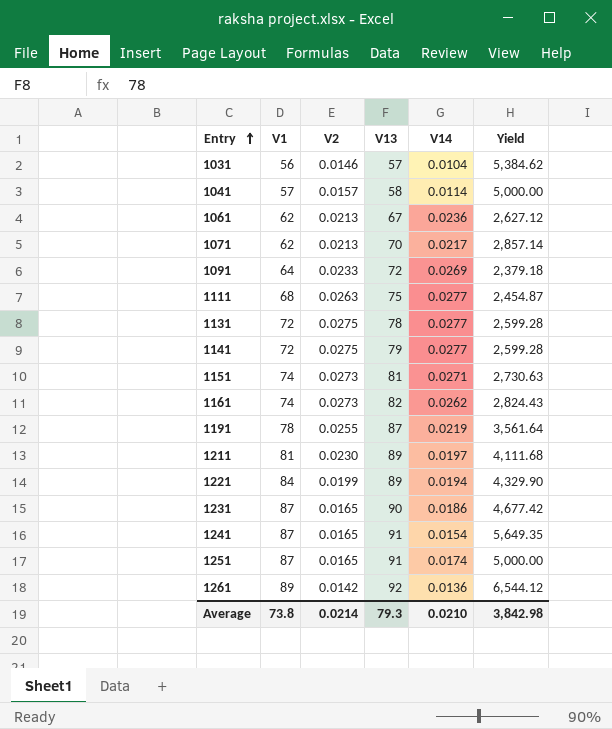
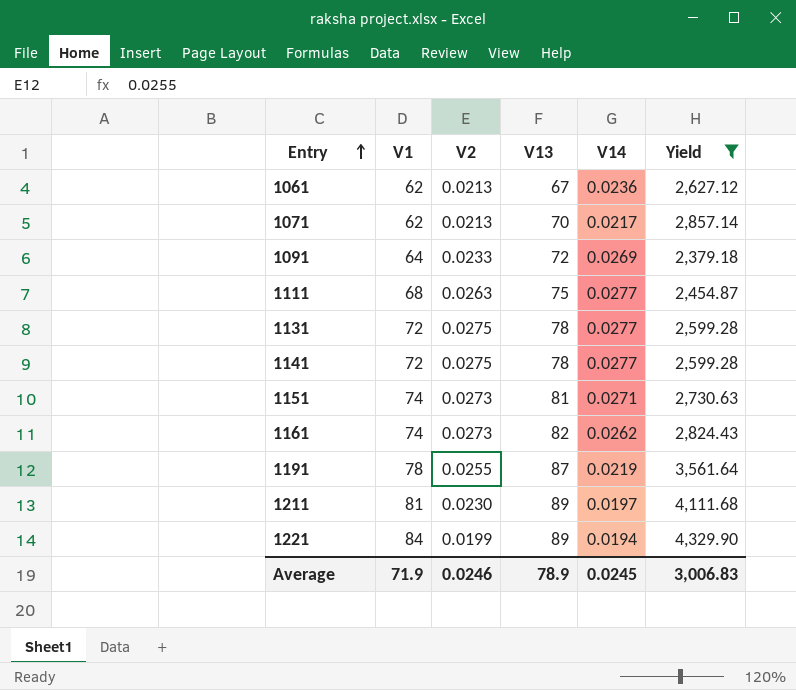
filter: none -> Yield <= 4,329.90
1141 | V13: 79 -> 78
Average | V1: 73.8 -> 71.9
Average | V2: 0.0214 -> 0.0246
Average | V13: 79.3 -> 78.9
Average | V14: 0.0210 -> 0.0245
Average | Yield: 3,842.98 -> 3,006.83

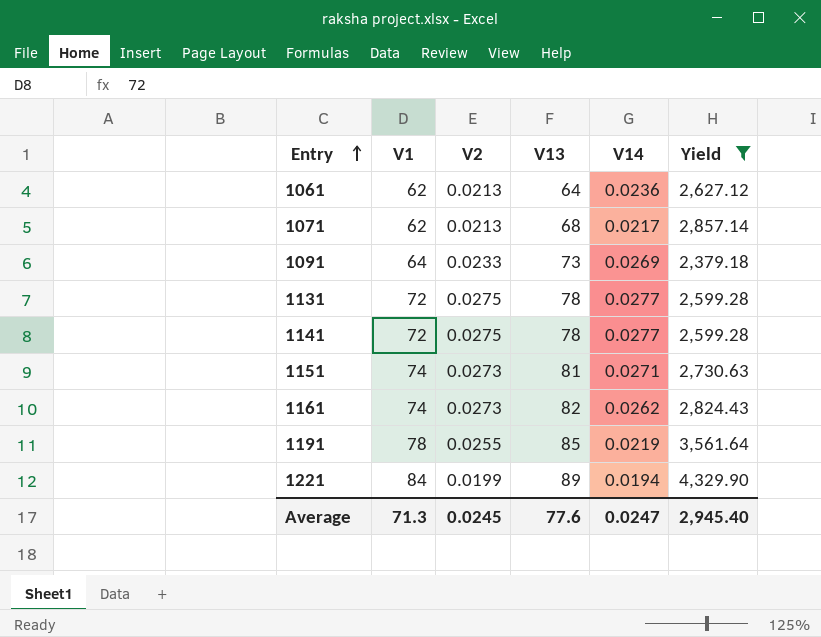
row 1111: 68 | 0.0263 | 75 | 0.0277 | 2,454.87 -> none
row 1211: 81 | 0.0230 | 89 | 0.0197 | 4,111.68 -> none
1061 | V13: 67 -> 64
1071 | V13: 70 -> 68
1091 | V13: 72 -> 73
1191 | V13: 87 -> 85
Average | V1: 71.9 -> 71.3
Average | V2: 0.0246 -> 0.0245
Average | V13: 78.9 -> 77.6
Average | V14: 0.0245 -> 0.0247
Average | Yield: 3,006.83 -> 2,945.40

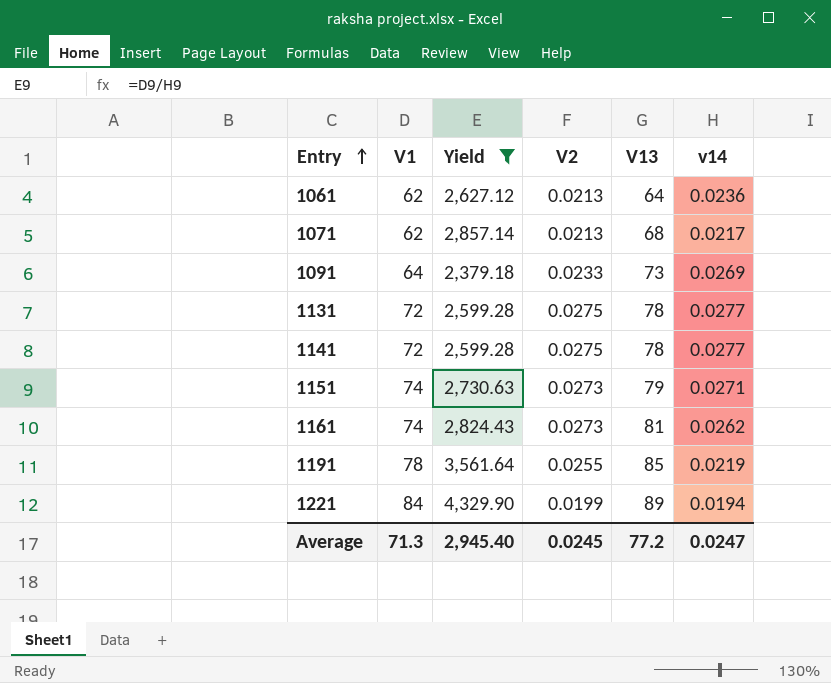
column Yield | position: 6 -> 3
column name: V14 -> v14
1151 | V13: 81 -> 79
1161 | V13: 82 -> 81
Average | V13: 77.6 -> 77.2

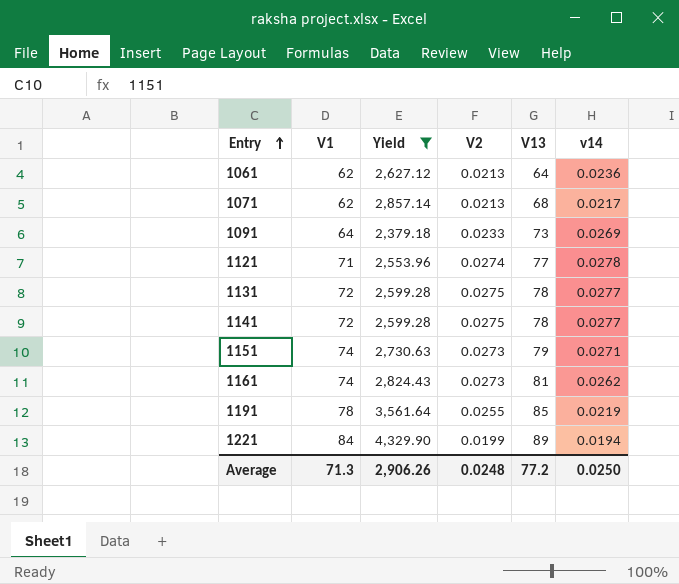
row 1121: none -> 71 | 2,553.96 | 0.0274 | 77 | 0.0278
Average | Yield: 2,945.40 -> 2,906.26
Average | V2: 0.0245 -> 0.0248
Average | v14: 0.0247 -> 0.0250

